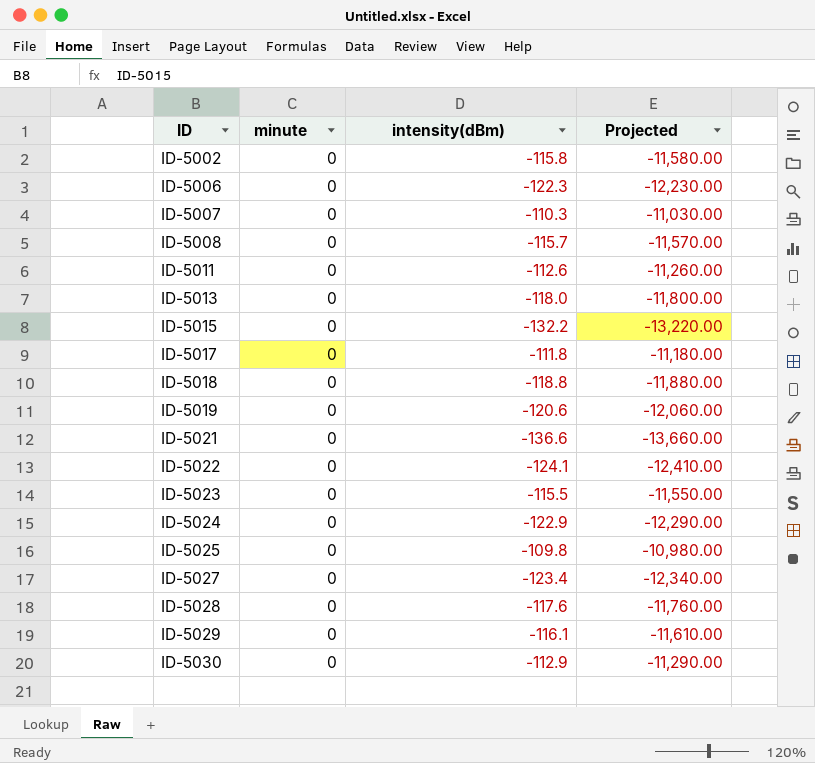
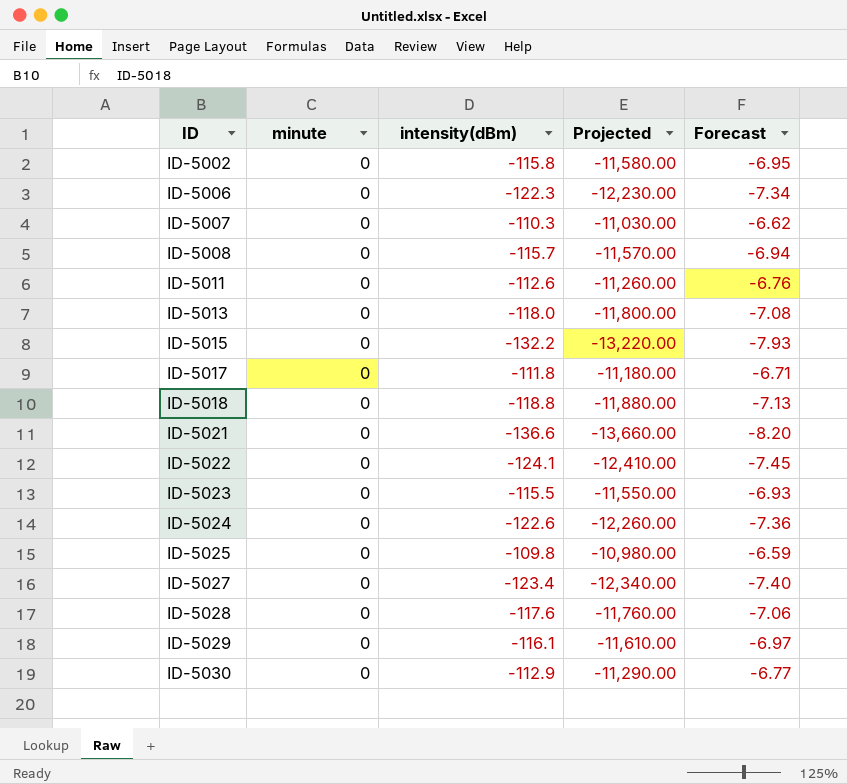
column Forecast | formula: none -> [intensity(dBm)] * 0.06
row ID-5019: 0 | -120.6 | -12,060.00 -> none
ID-5024 | intensity(dBm): -122.9 -> -122.6
ID-5024 | Projected: -12,290.00 -> -12,260.00

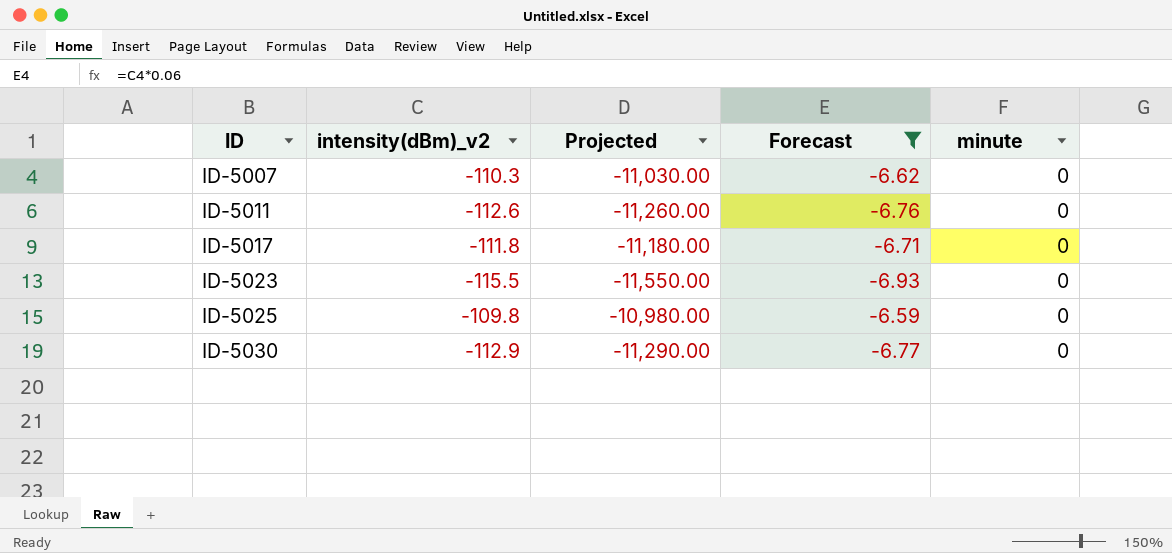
filter: none -> Forecast >= -6.93
column name: intensity(dBm) -> intensity(dBm)_v2
column minute | position: 2 -> 5

